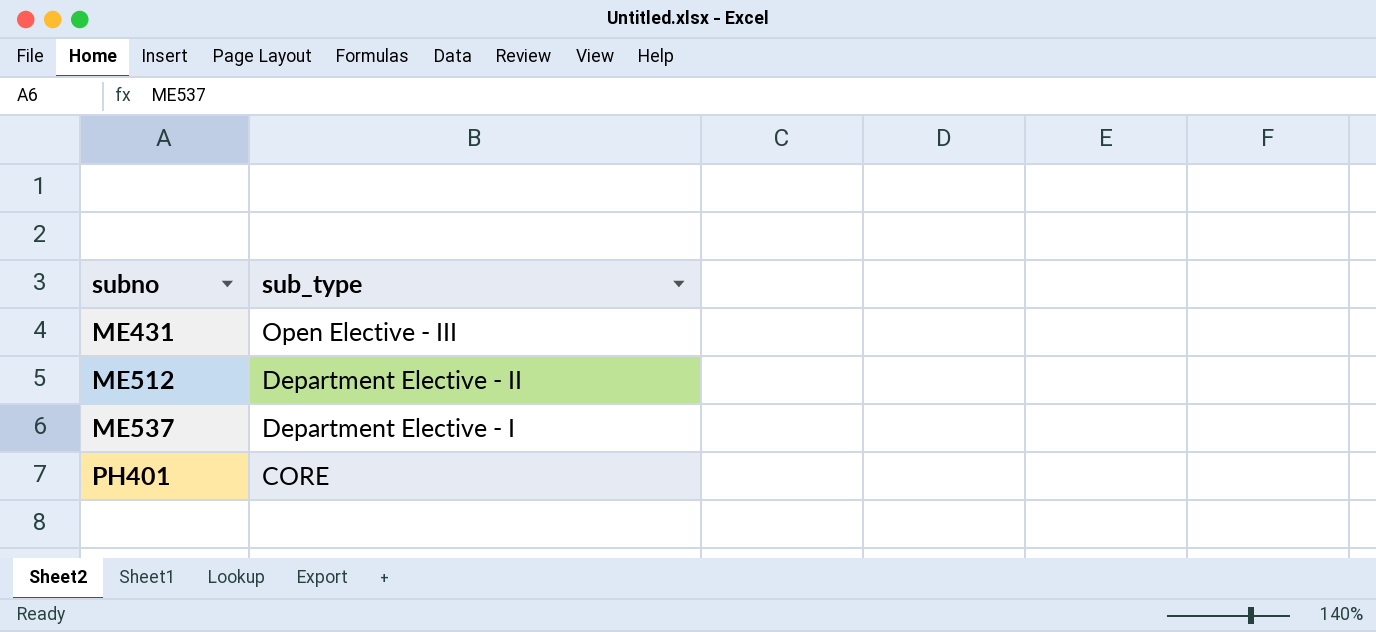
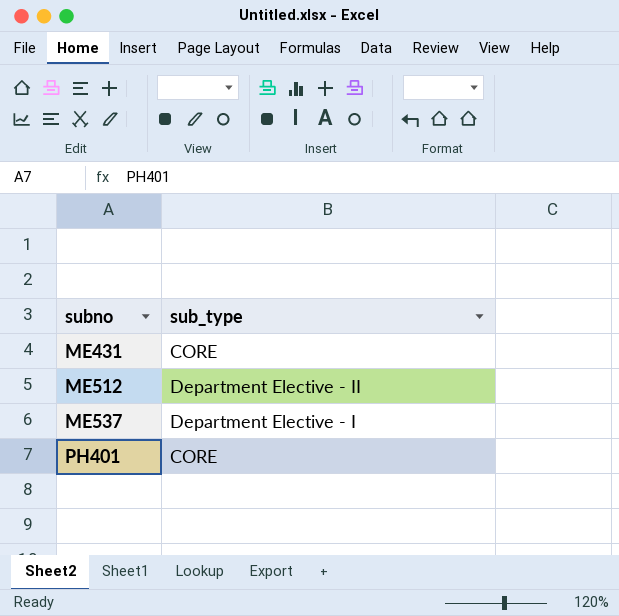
ME431 | sub_type: Open Elective - III -> CORE

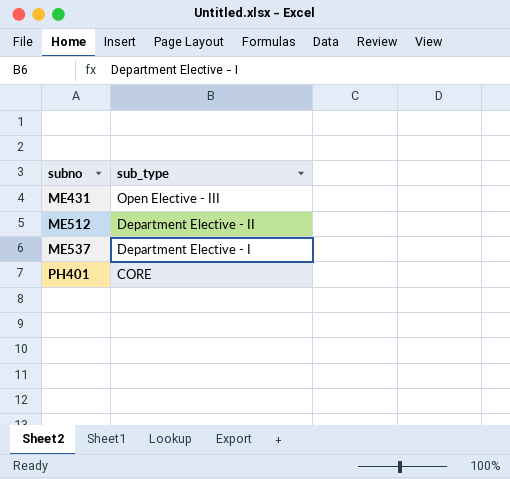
ME431 | sub_type: CORE -> Open Elective - III

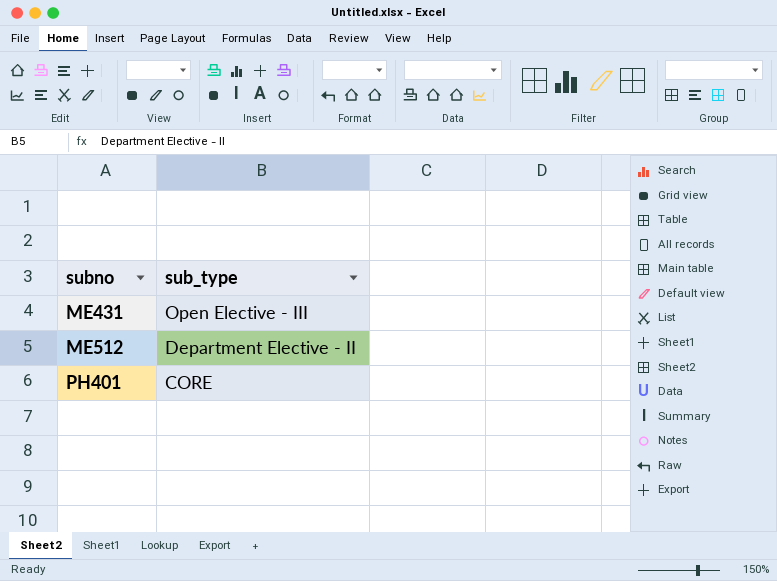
row ME537: Department Elective - I -> none

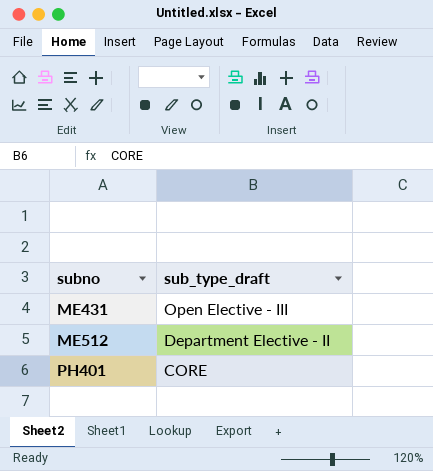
column name: sub_type -> sub_type_draft

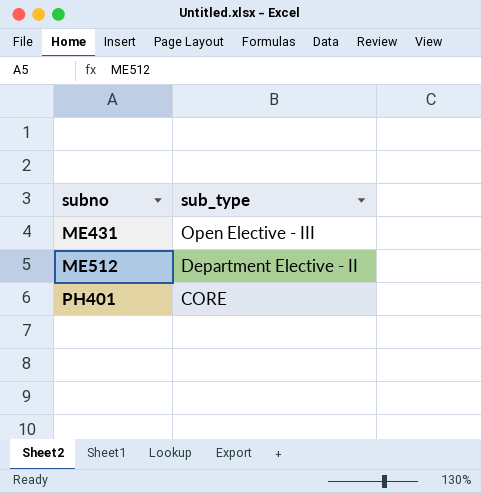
column name: sub_type_draft -> sub_type

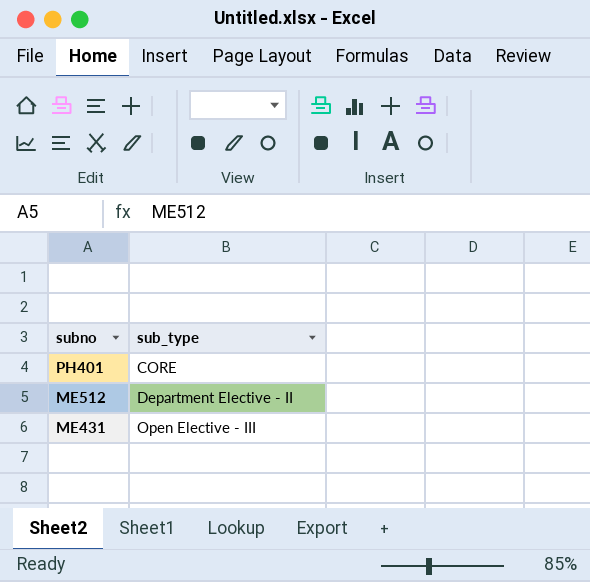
row order: subno ascending -> subno descending

